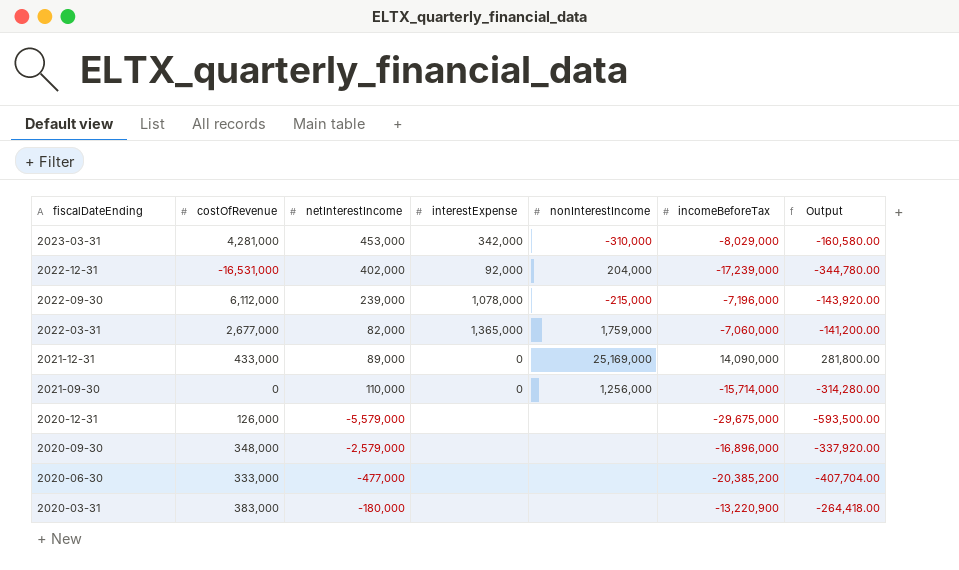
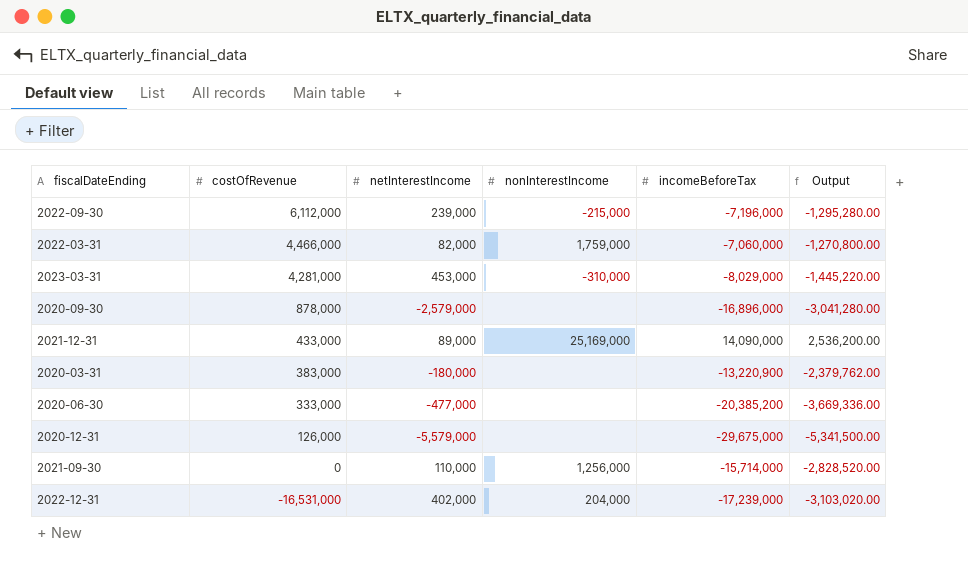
row order: fiscalDateEnding descending -> costOfRevenue descending
column interestExpense | position: 4 -> none
column Output | formula: [incomeBeforeTax] * 0.02 -> [incomeBeforeTax] * 0.18
2022-03-31 | costOfRevenue: 2,677,000 -> 4,466,000
2020-09-30 | costOfRevenue: 348,000 -> 878,000

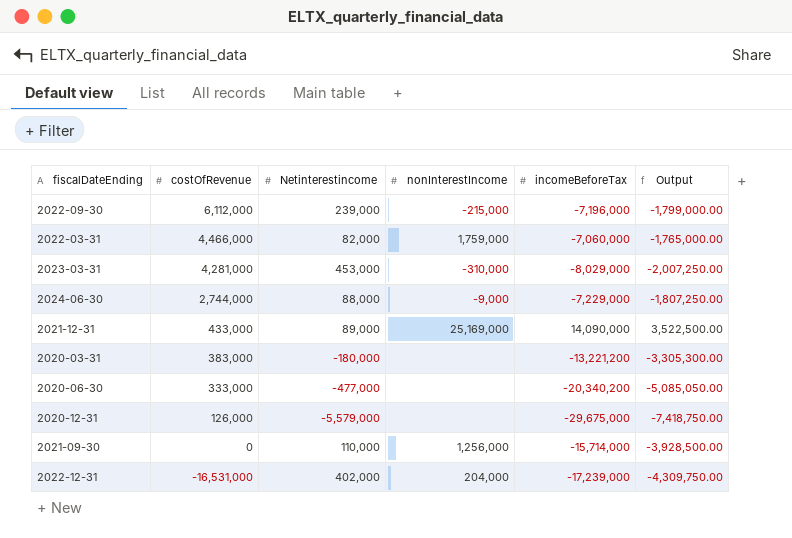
column name: netInterestIncome -> Netinterestincome
column Output | formula: [incomeBeforeTax] * 0.18 -> [incomeBeforeTax] * 0.25
row 2020-09-30: 878,000 | -2,579,000 | none | -16,896,000 | -3,041,280.00 -> none
row 2024-06-30: none -> 2,744,000 | 88,000 | -9,000 | -7,229,000 | -1,807,250.00
2020-03-31 | incomeBeforeTax: -13,220,900 -> -13,221,200
2020-06-30 | incomeBeforeTax: -20,385,200 -> -20,340,200

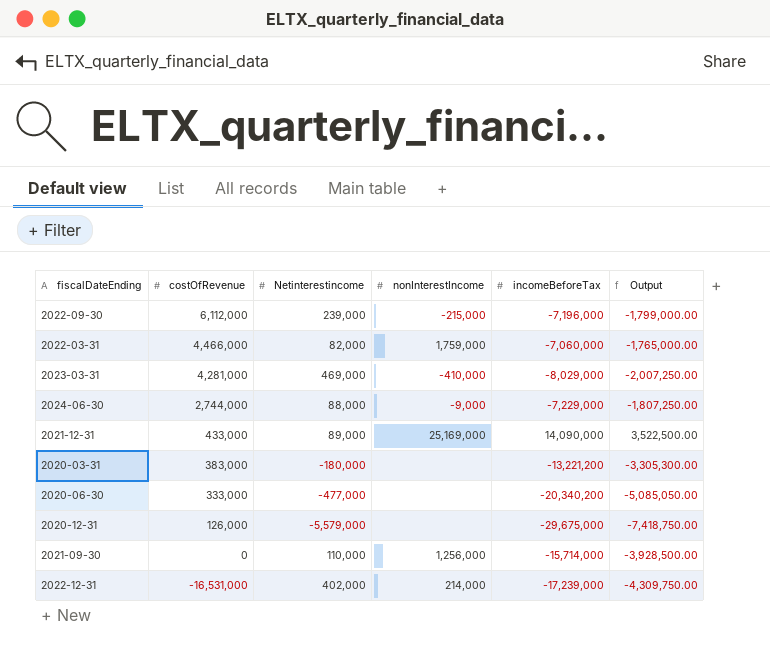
2023-03-31 | Netinterestincome: 453,000 -> 469,000
2023-03-31 | nonInterestIncome: -310,000 -> -410,000
2022-12-31 | nonInterestIncome: 204,000 -> 214,000

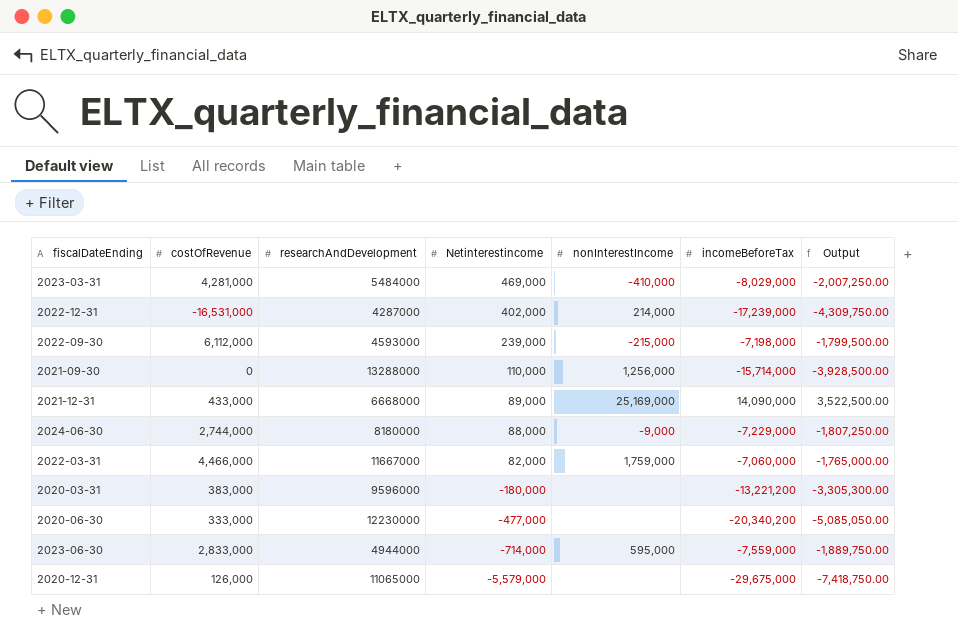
row order: costOfRevenue descending -> Netinterestincome descending
column researchAndDevelopment | position: none -> 3
2022-09-30 | incomeBeforeTax: -7,196,000 -> -7,198,000
2022-09-30 | Output: -1,799,000.00 -> -1,799,500.00
row 2023-06-30: none -> 2,833,000 | 4944000 | -714,000 | 595,000 | -7,559,000 | -1,889,750.00

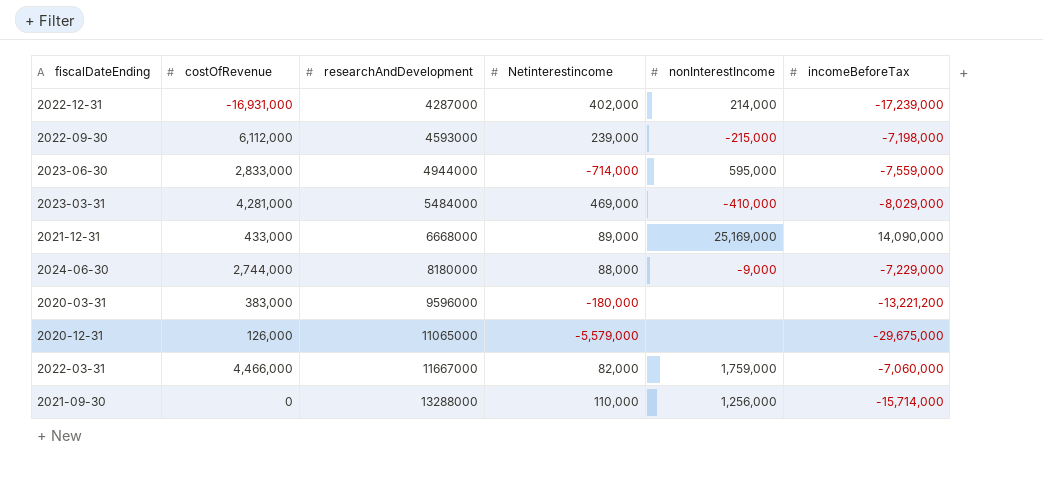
row order: Netinterestincome descending -> researchAndDevelopment ascending
column Output | formula: [incomeBeforeTax] * 0.25 -> none
row 2020-06-30: 333,000 | 12230000 | -477,000 | none | -20,340,200 | -5,085,050.00 -> none
2022-12-31 | costOfRevenue: -16,531,000 -> -16,931,000

